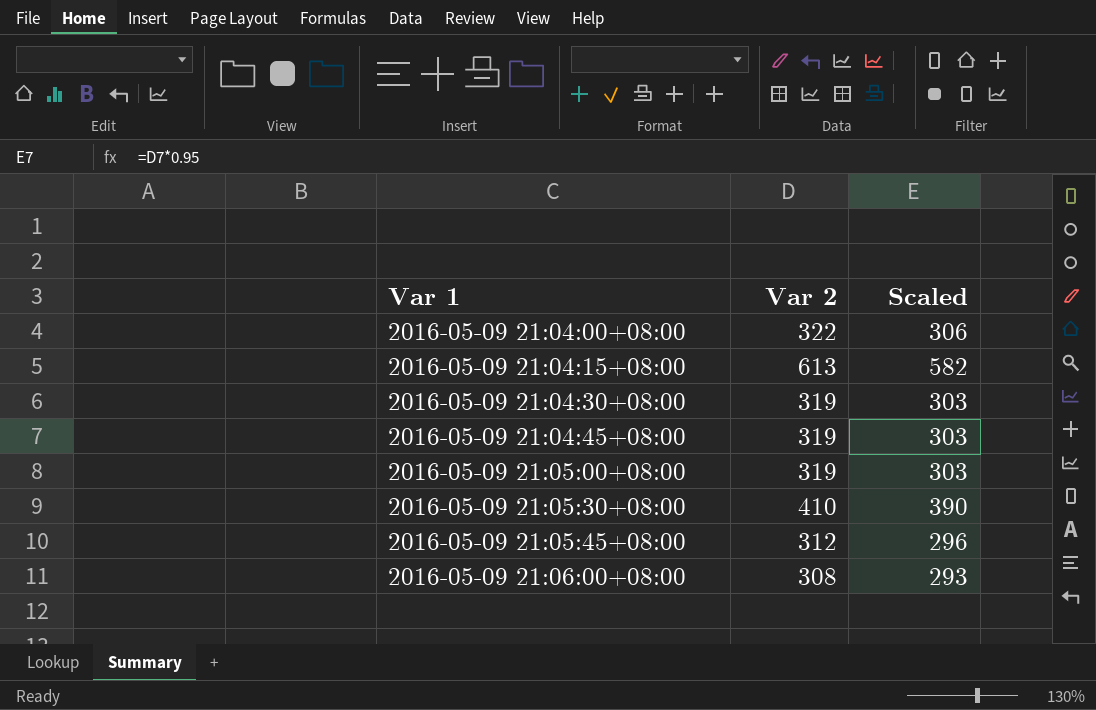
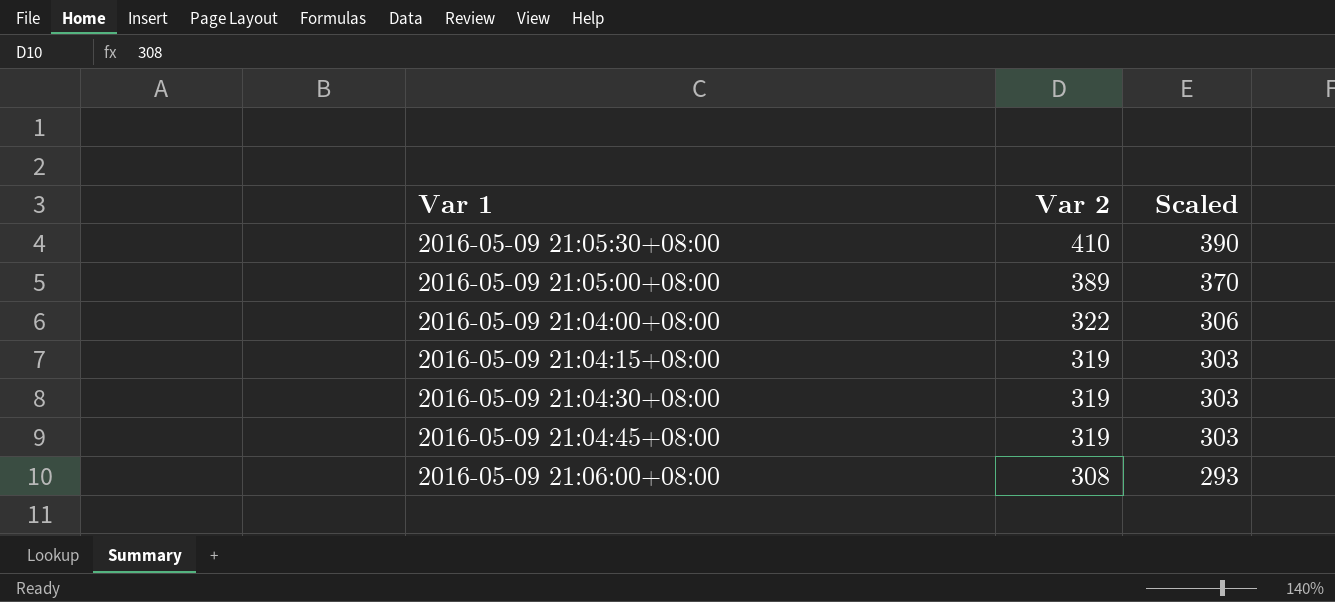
row order: Var 1 ascending -> Var 2 descending
row 2016-05-09 21:05:45+08:00: 312 | 296 -> none
2016-05-09 21:05:00+08:00 | Var 2: 319 -> 389
2016-05-09 21:05:00+08:00 | Scaled: 303 -> 370
2016-05-09 21:04:15+08:00 | Var 2: 613 -> 319
2016-05-09 21:04:15+08:00 | Scaled: 582 -> 303

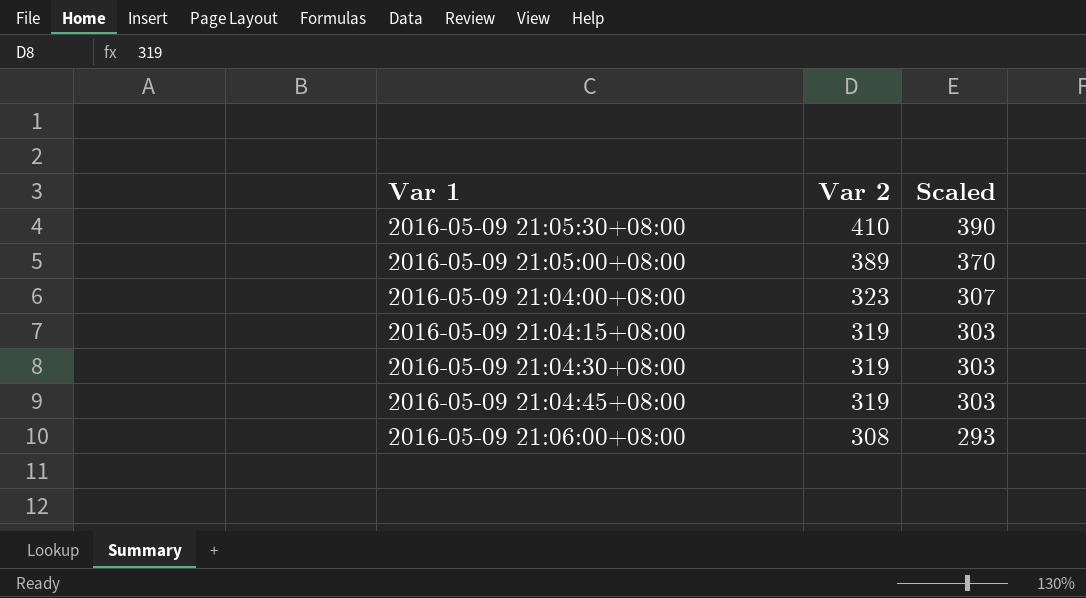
2016-05-09 21:04:00+08:00 | Var 2: 322 -> 323
2016-05-09 21:04:00+08:00 | Scaled: 306 -> 307

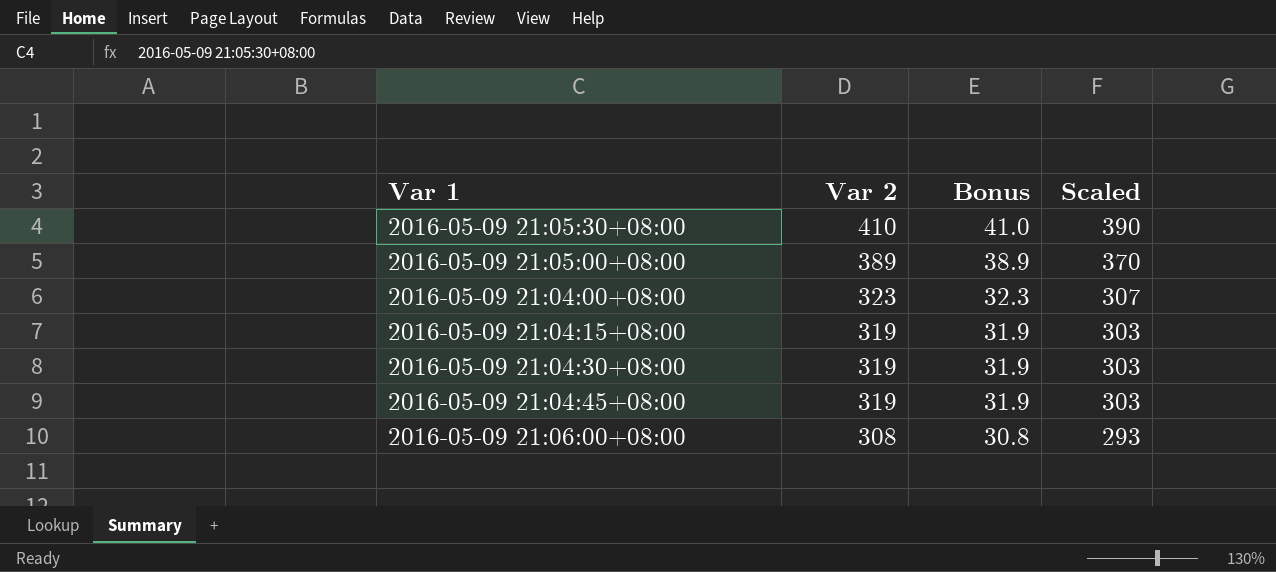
column Bonus | formula: none -> [Var 2] * 0.1

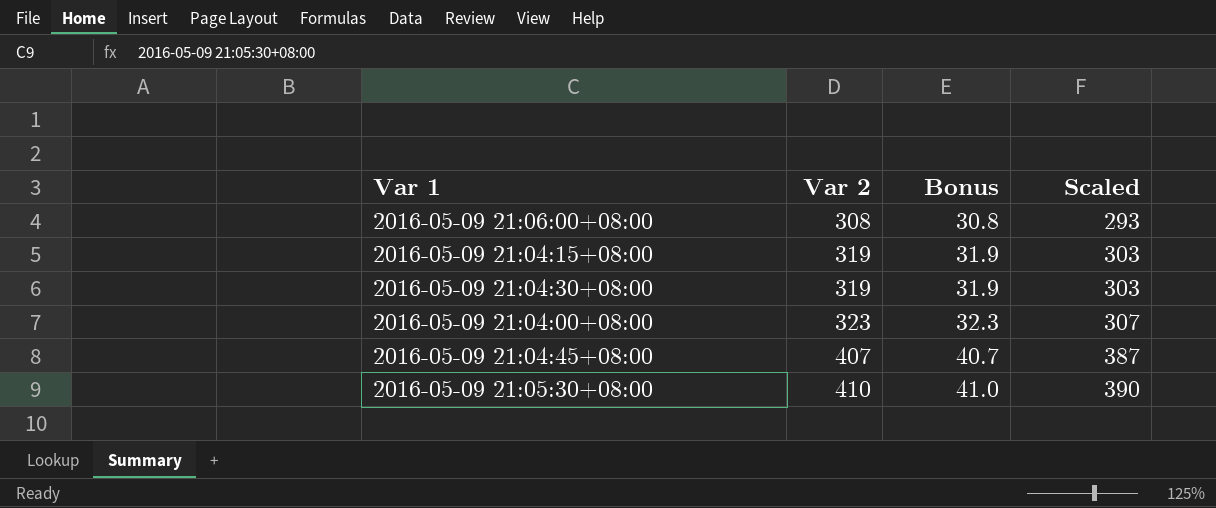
row order: Var 2 descending -> Var 2 ascending
row 2016-05-09 21:05:00+08:00: 389 | 38.9 | 370 -> none
2016-05-09 21:04:45+08:00 | Var 2: 319 -> 407
2016-05-09 21:04:45+08:00 | Bonus: 31.9 -> 40.7
2016-05-09 21:04:45+08:00 | Scaled: 303 -> 387

